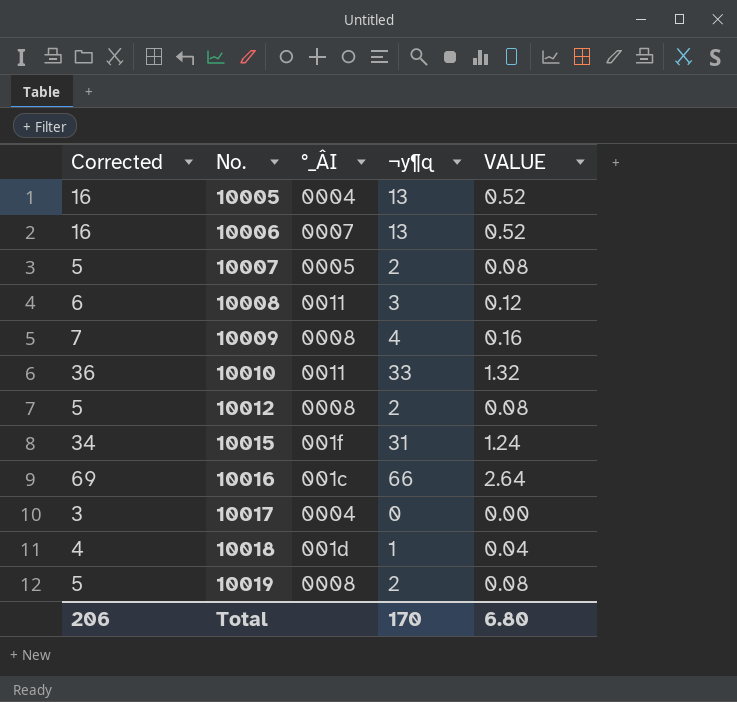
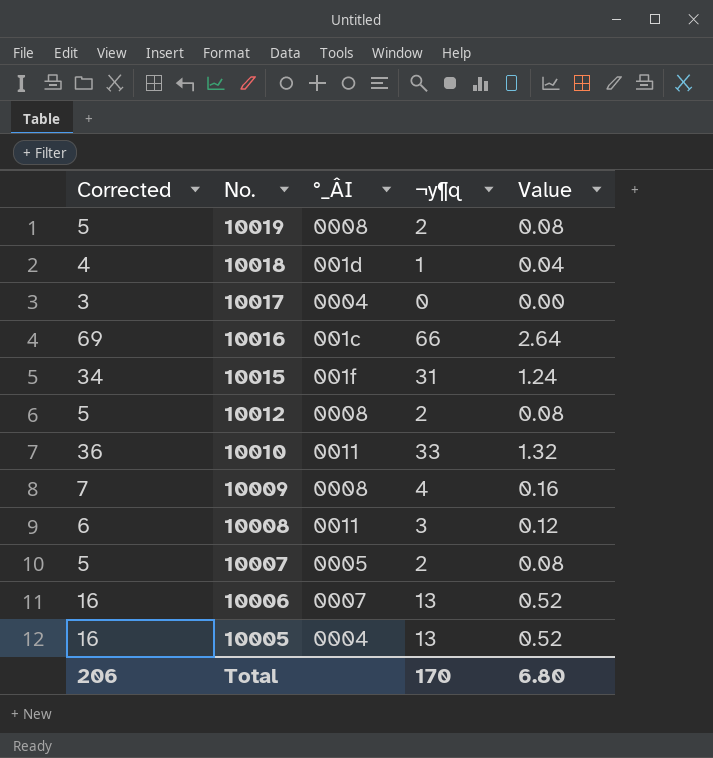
row order: No. ascending -> No. descending
column name: VALUE -> Value

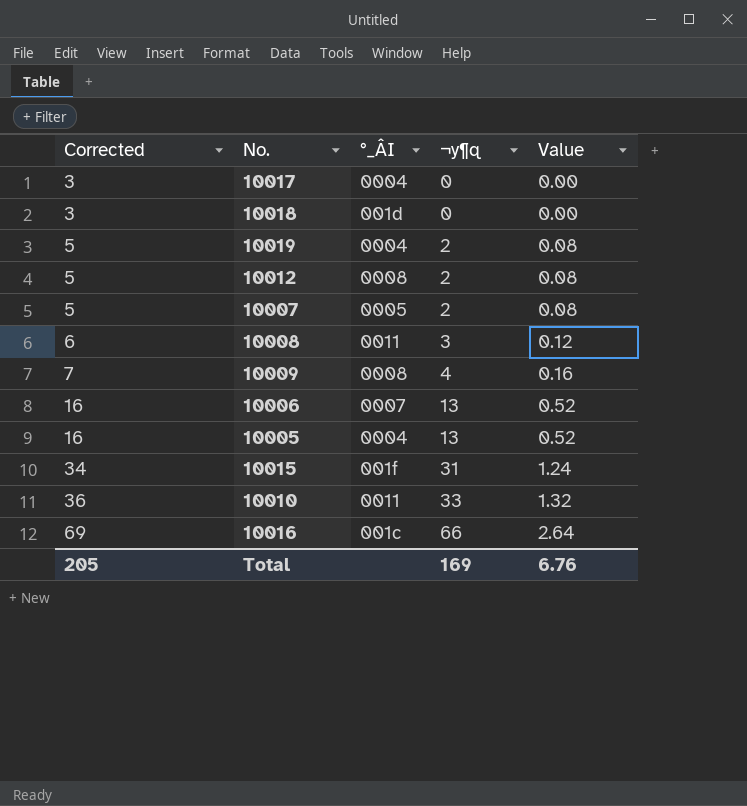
row order: No. descending -> Corrected ascending
10018 | Corrected: 4 -> 3
10018 | ¬y¶q: 1 -> 0
10018 | Value: 0.04 -> 0.00
10019 | °_ÂI: 0008 -> 0004
Total | Corrected: 206 -> 205
Total | ¬y¶q: 170 -> 169
Total | Value: 6.80 -> 6.76

